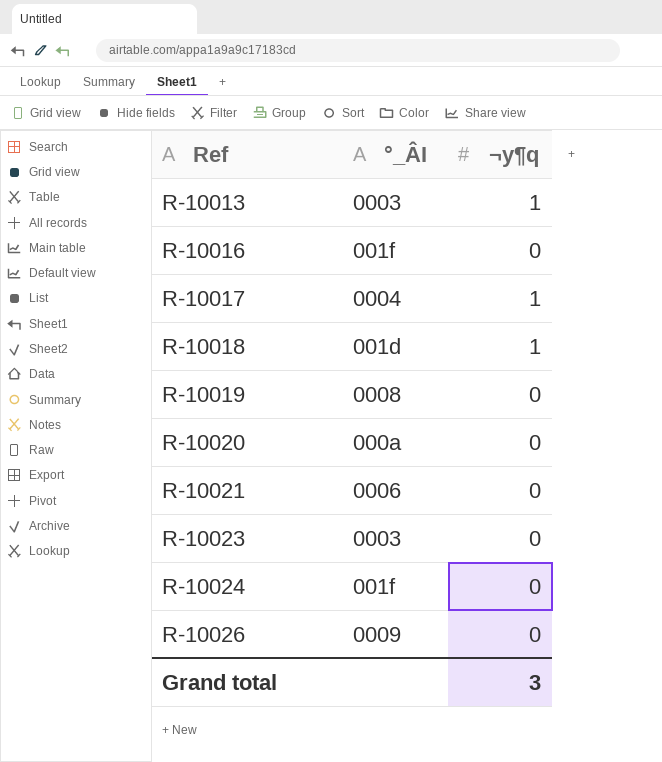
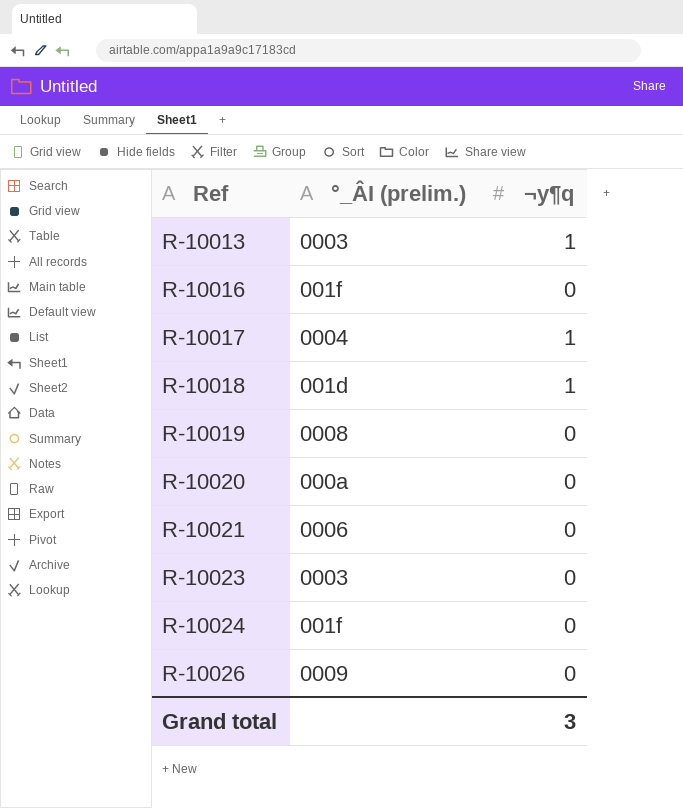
column name: °_ÂI -> °_ÂI (prelim.)

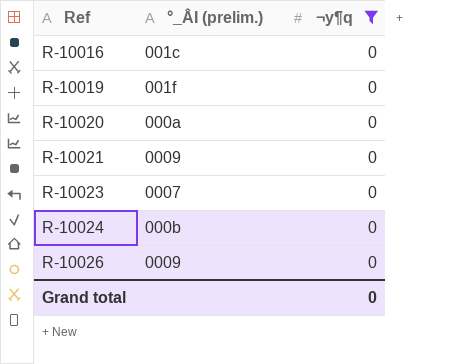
filter: none -> ¬y¶q = 0
R-10016 | °_ÂI (prelim.): 001f -> 001c
R-10019 | °_ÂI (prelim.): 0008 -> 001f
R-10021 | °_ÂI (prelim.): 0006 -> 0009
R-10023 | °_ÂI (prelim.): 0003 -> 0007
R-10024 | °_ÂI (prelim.): 001f -> 000b
Grand total | ¬y¶q: 3 -> 0

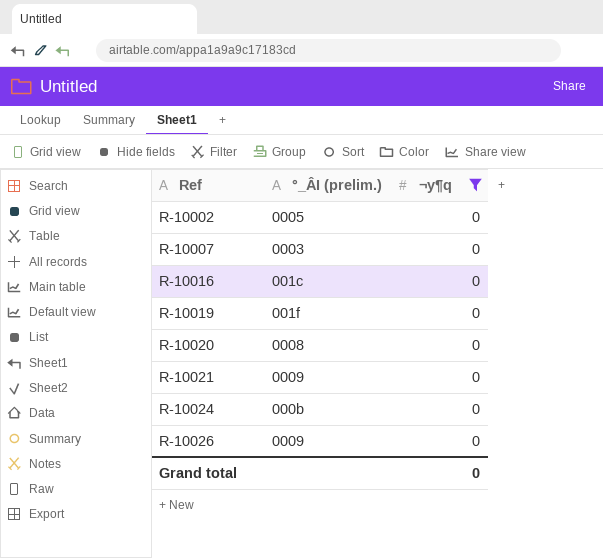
row R-10023: 0007 | 0 -> none
row R-10002: none -> 0005 | 0
row R-10007: none -> 0003 | 0
R-10020 | °_ÂI (prelim.): 000a -> 0008

